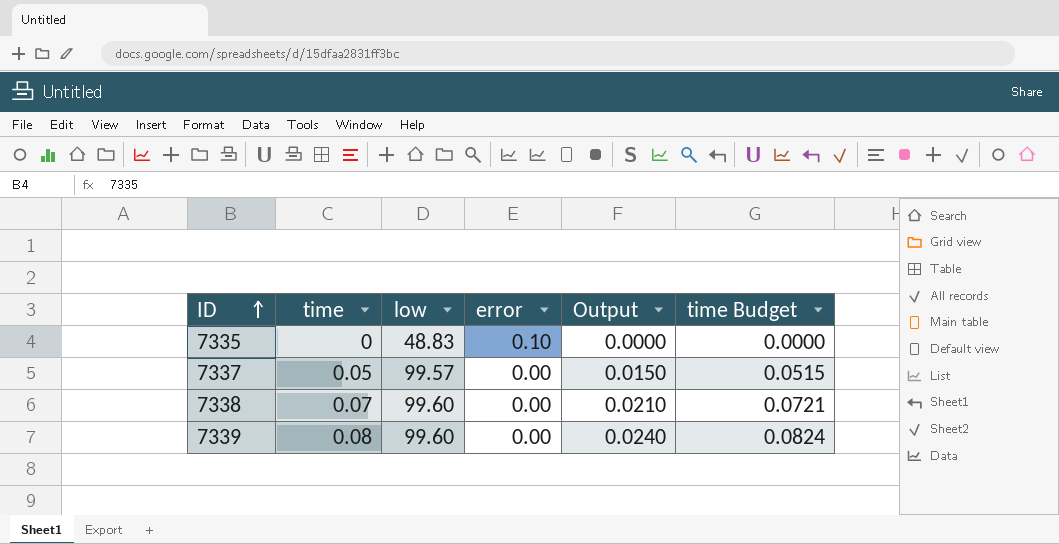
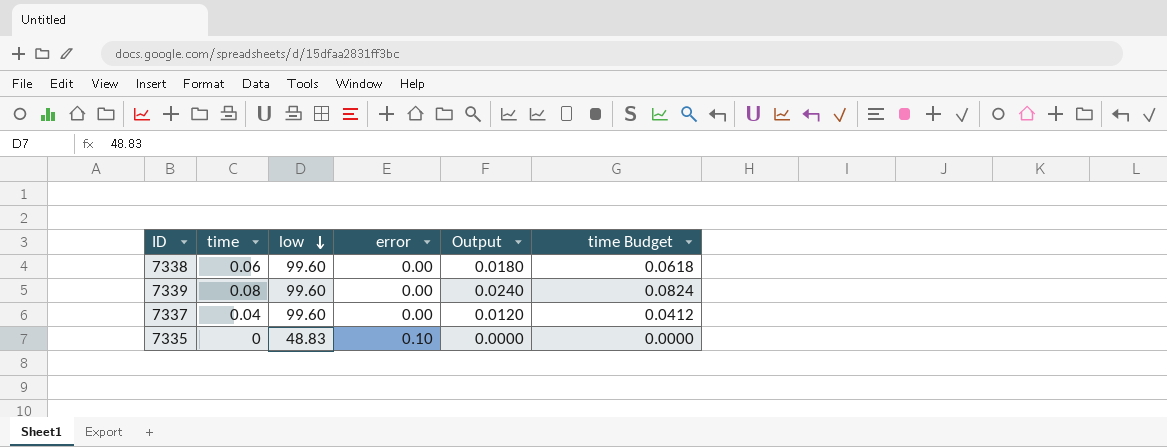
row order: ID ascending -> low descending
7338 | time: 0.07 -> 0.06
7338 | Output: 0.0210 -> 0.0180
7338 | time Budget: 0.0721 -> 0.0618
7337 | time: 0.05 -> 0.04
7337 | low: 99.57 -> 99.60
7337 | Output: 0.0150 -> 0.0120
7337 | time Budget: 0.0515 -> 0.0412

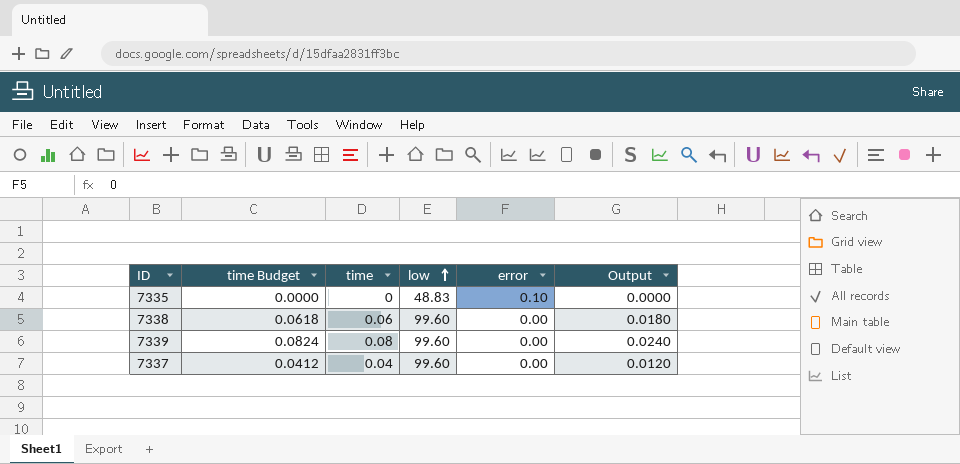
row order: low descending -> low ascending
column time Budget | position: 6 -> 2

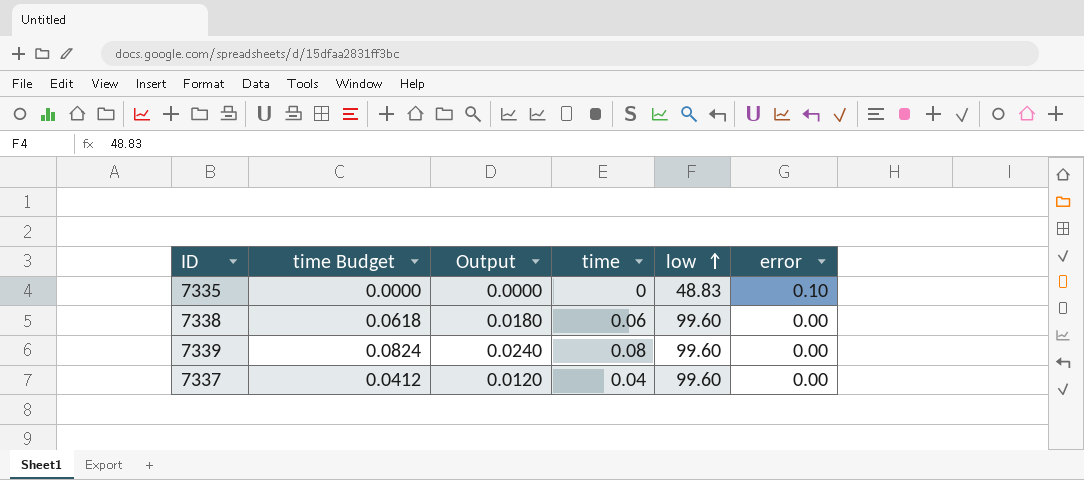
column Output | position: 6 -> 3

